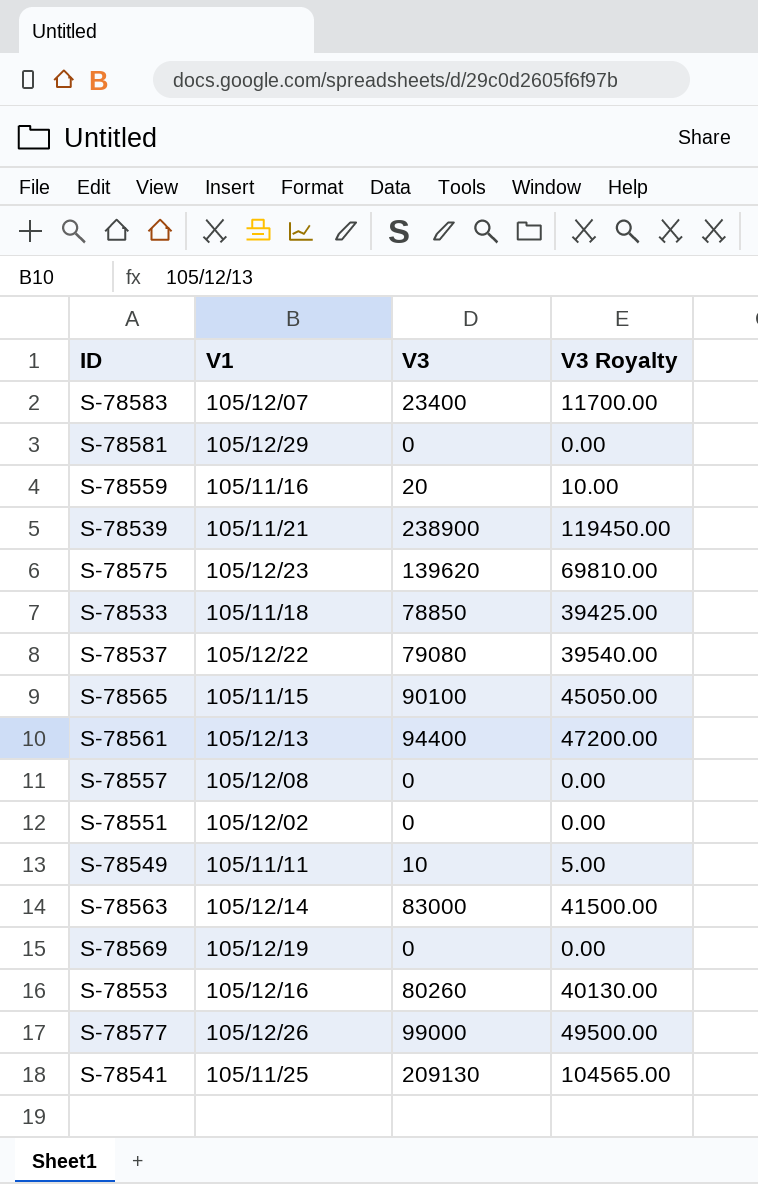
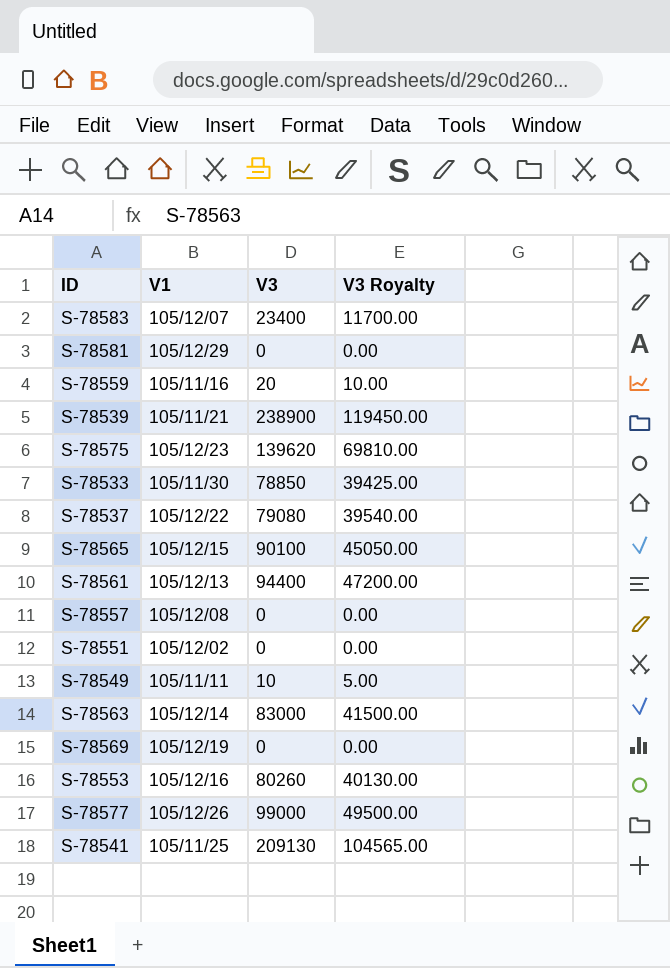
S-78533 | V1: 105/11/18 -> 105/11/30
S-78565 | V1: 105/11/15 -> 105/12/15

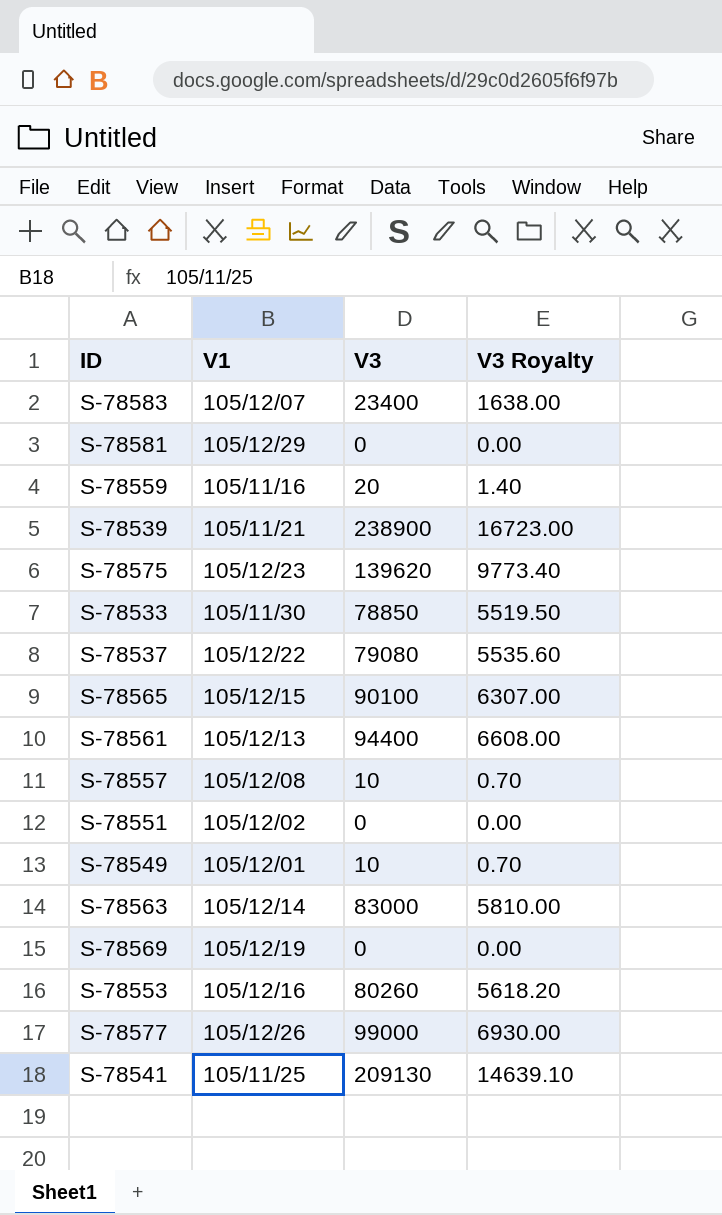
column V3 Royalty | formula: [V3] * 0.5 -> [V3] * 0.07
S-78557 | V3: 0 -> 10
S-78549 | V1: 105/11/11 -> 105/12/01

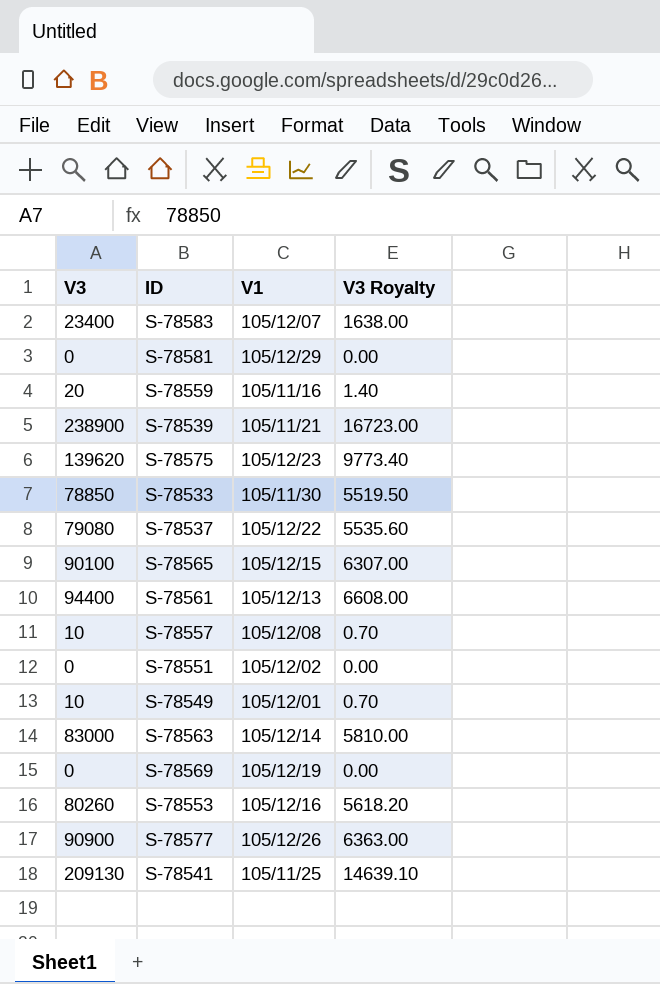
column V3 | position: 3 -> 1
S-78577 | V3: 99000 -> 90900
S-78577 | V3 Royalty: 6930.00 -> 6363.00

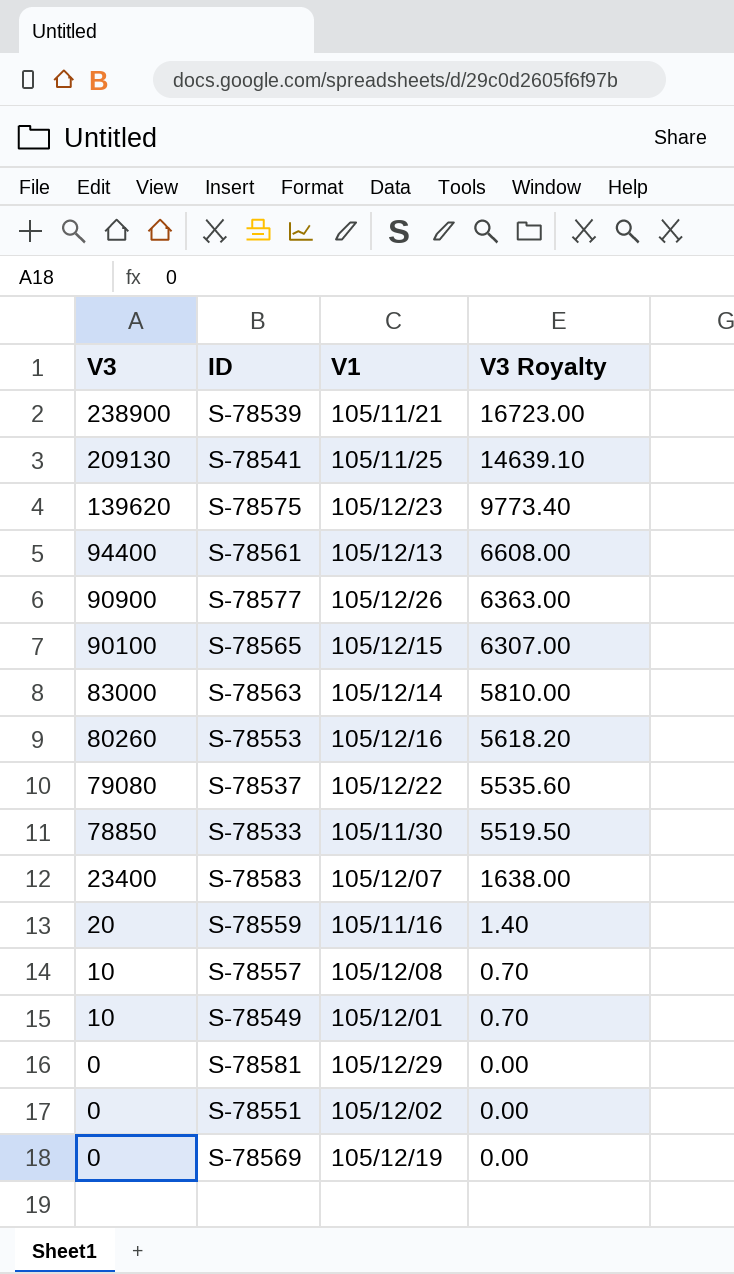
row order: none -> V3 descending

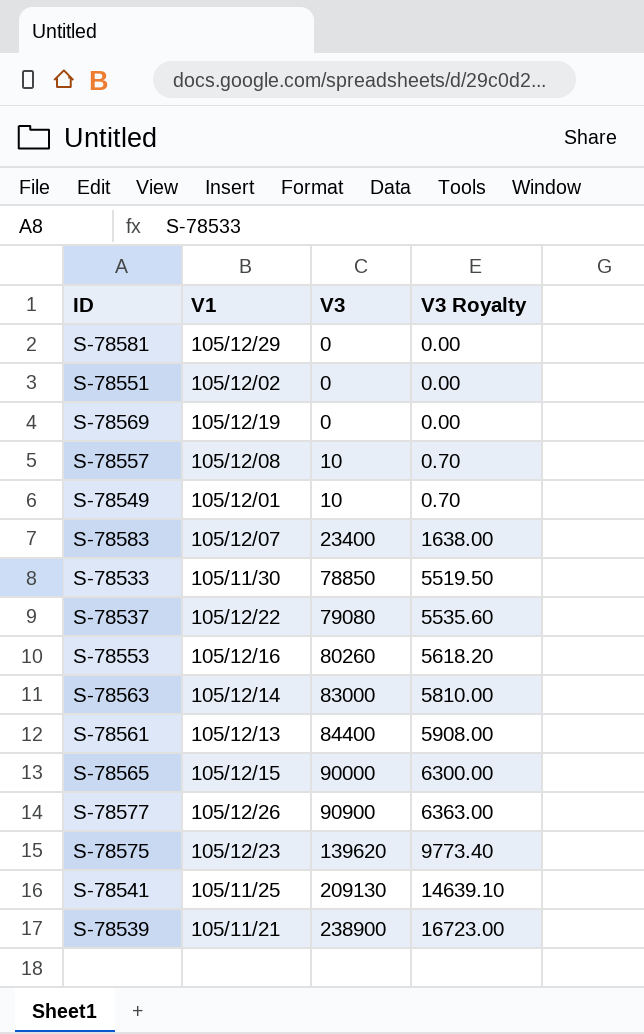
row order: V3 descending -> V3 ascending
column V3 | position: 1 -> 3
row S-78559: 20 | 105/11/16 | 1.40 -> none
S-78561 | V3: 94400 -> 84400
S-78561 | V3 Royalty: 6608.00 -> 5908.00
S-78565 | V3: 90100 -> 90000
S-78565 | V3 Royalty: 6307.00 -> 6300.00

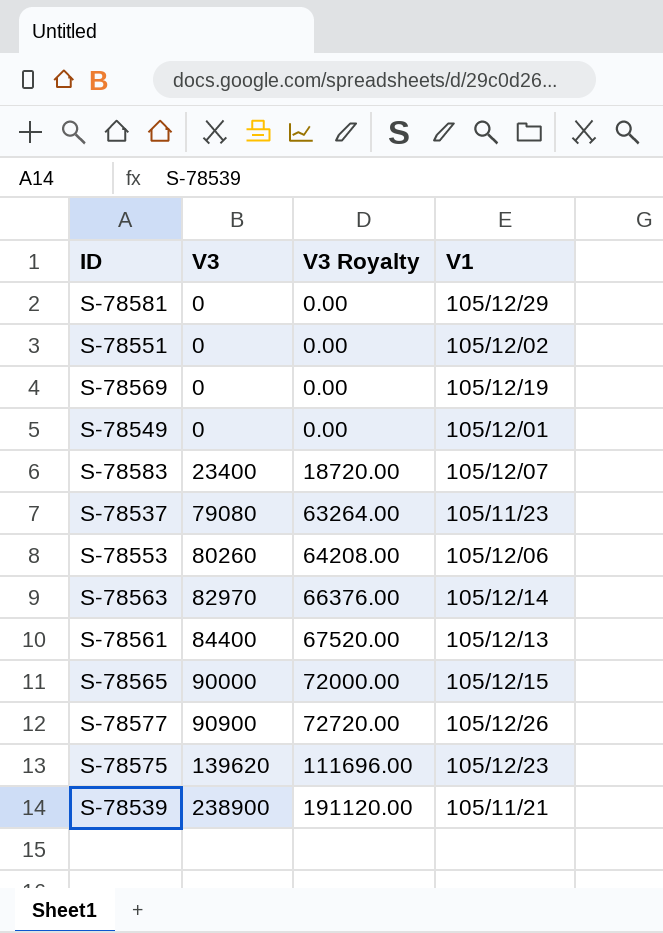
column V3 Royalty | formula: [V3] * 0.07 -> [V3] * 0.8
column V1 | position: 2 -> 4
row S-78557: 105/12/08 | 10 | 0.70 -> none
row S-78533: 105/11/30 | 78850 | 5519.50 -> none
row S-78541: 105/11/25 | 209130 | 14639.10 -> none
S-78549 | V3: 10 -> 0
S-78537 | V1: 105/12/22 -> 105/11/23
S-78553 | V1: 105/12/16 -> 105/12/06
S-78563 | V3: 83000 -> 82970

